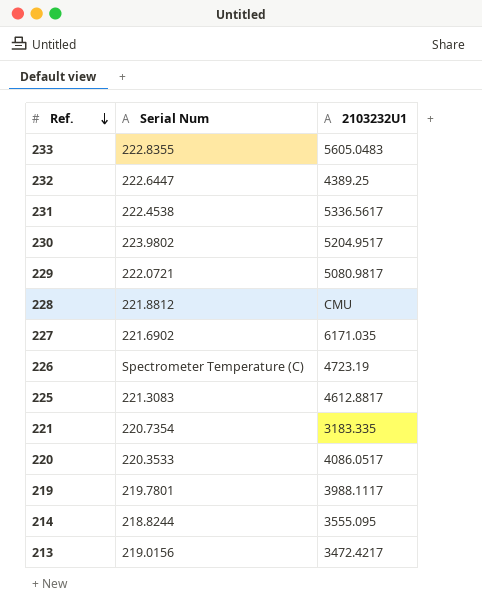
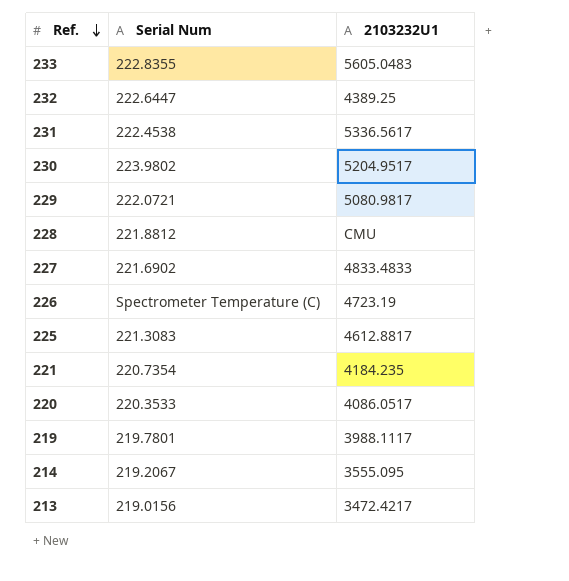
227 | 2103232U1: 6171.035 -> 4833.4833
221 | 2103232U1: 3183.335 -> 4184.235
214 | Serial Num: 218.8244 -> 219.2067

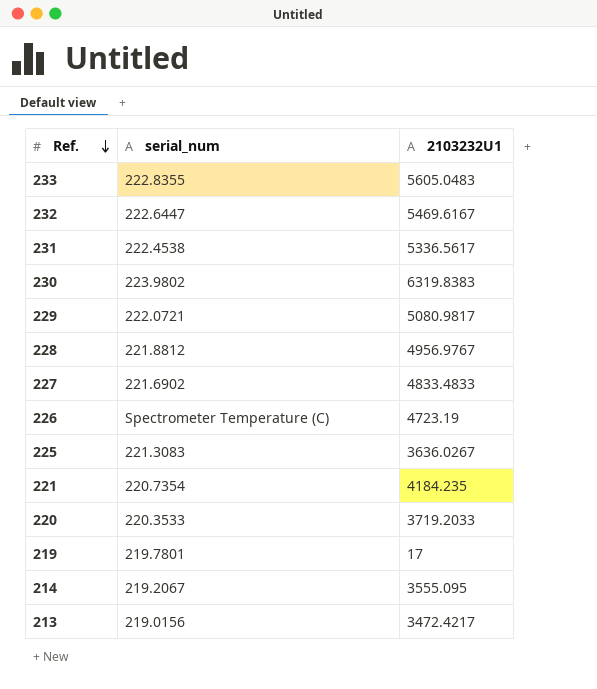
column name: Serial Num -> serial_num
232 | 2103232U1: 4389.25 -> 5469.6167
230 | 2103232U1: 5204.9517 -> 6319.8383
228 | 2103232U1: CMU -> 4956.9767
225 | 2103232U1: 4612.8817 -> 3636.0267
220 | 2103232U1: 4086.0517 -> 3719.2033
219 | 2103232U1: 3988.1117 -> 17

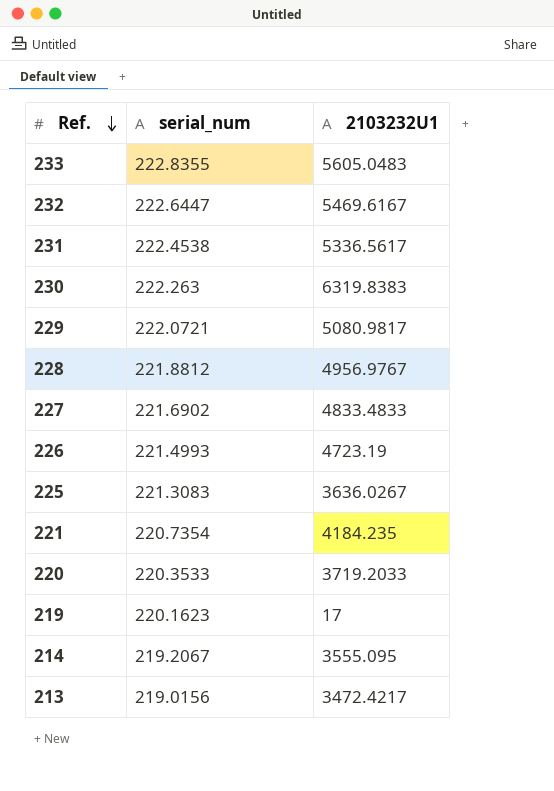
230 | serial_num: 223.9802 -> 222.263
226 | serial_num: Spectrometer Temperature (C) -> 221.4993
219 | serial_num: 219.7801 -> 220.1623

